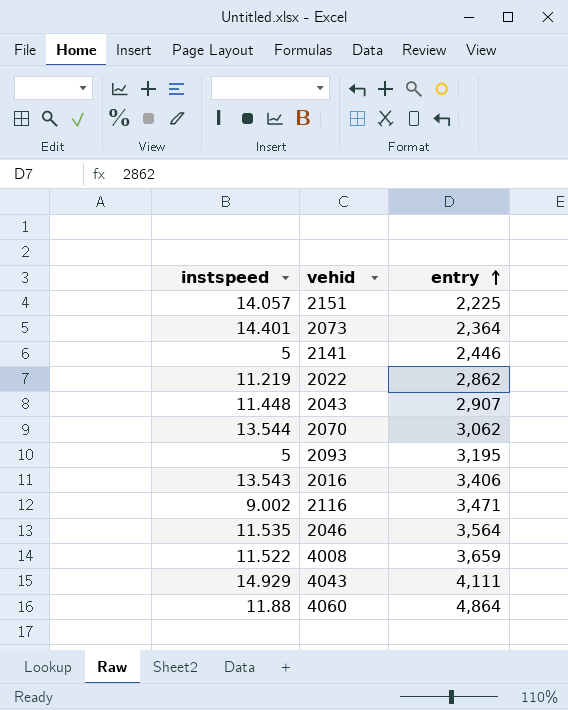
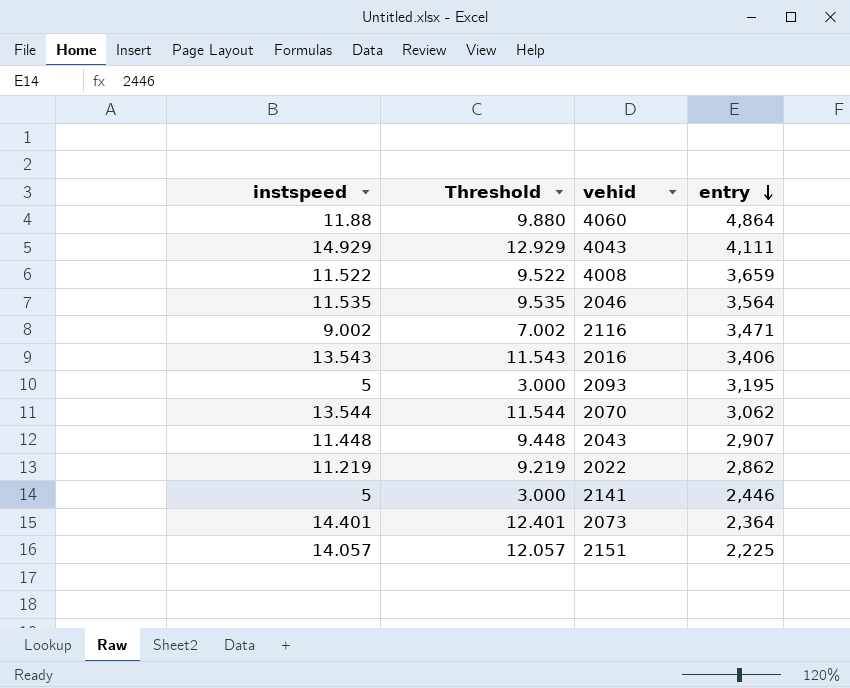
row order: entry ascending -> entry descending
column Threshold | formula: none -> [instspeed] - 2

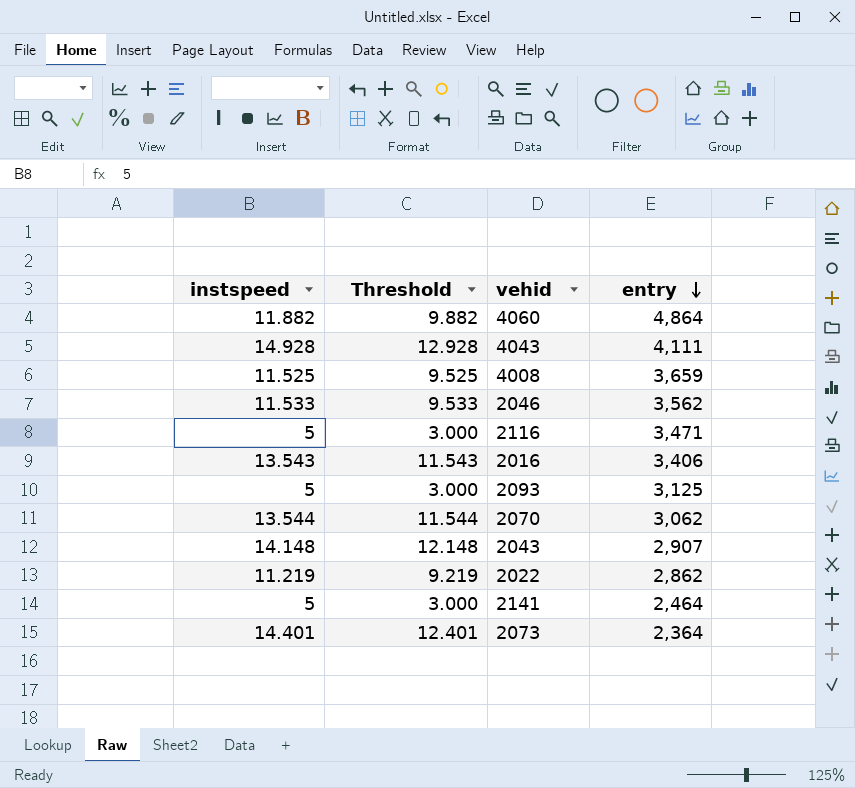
row 2151: 14.057 | 12.057 | 2,225 -> none
4060 | instspeed: 11.88 -> 11.882
4060 | Threshold: 9.880 -> 9.882
4043 | instspeed: 14.929 -> 14.928
4043 | Threshold: 12.929 -> 12.928
4008 | instspeed: 11.522 -> 11.525
4008 | Threshold: 9.522 -> 9.525
2046 | instspeed: 11.535 -> 11.533
2046 | Threshold: 9.535 -> 9.533
2046 | entry: 3,564 -> 3,562
2116 | instspeed: 9.002 -> 5
2116 | Threshold: 7.002 -> 3.000
2093 | entry: 3,195 -> 3,125
2043 | instspeed: 11.448 -> 14.148
2043 | Threshold: 9.448 -> 12.148
2141 | entry: 2,446 -> 2,464

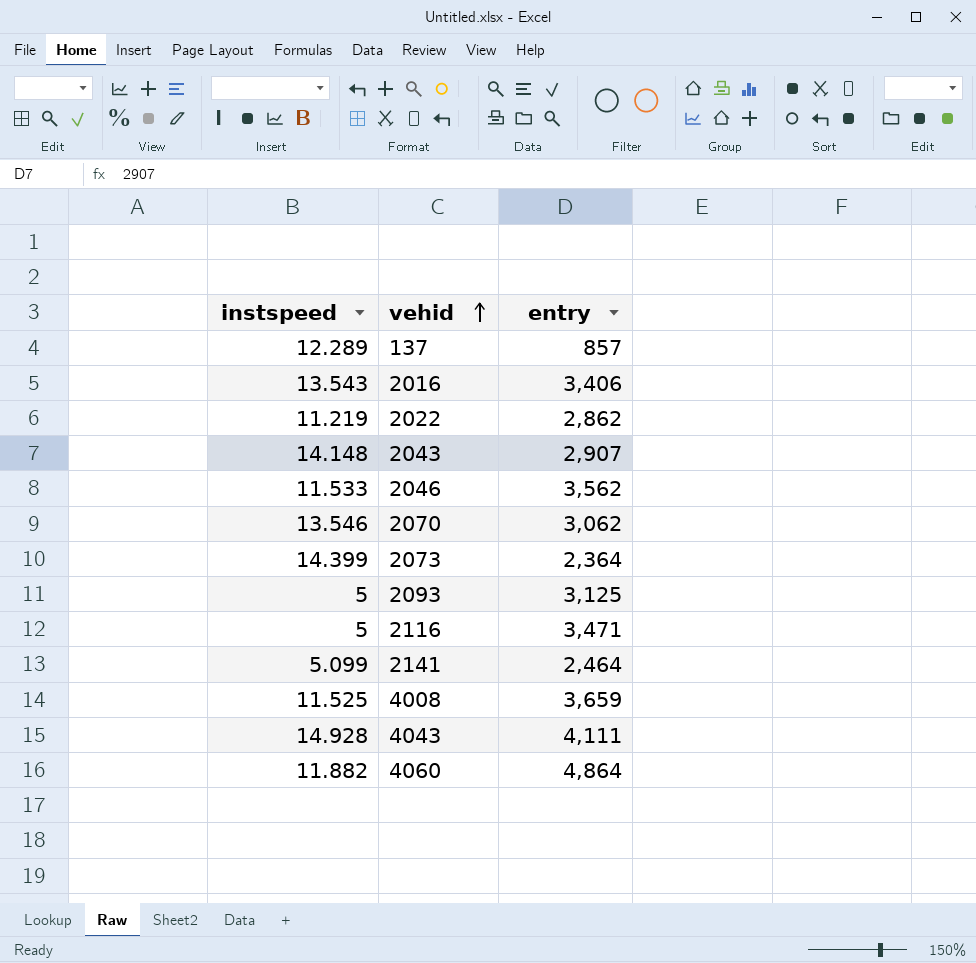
row order: entry descending -> vehid ascending
column Threshold | formula: [instspeed] - 2 -> none
row 137: none -> 12.289 | 857
2070 | instspeed: 13.544 -> 13.546
2073 | instspeed: 14.401 -> 14.399
2141 | instspeed: 5 -> 5.099

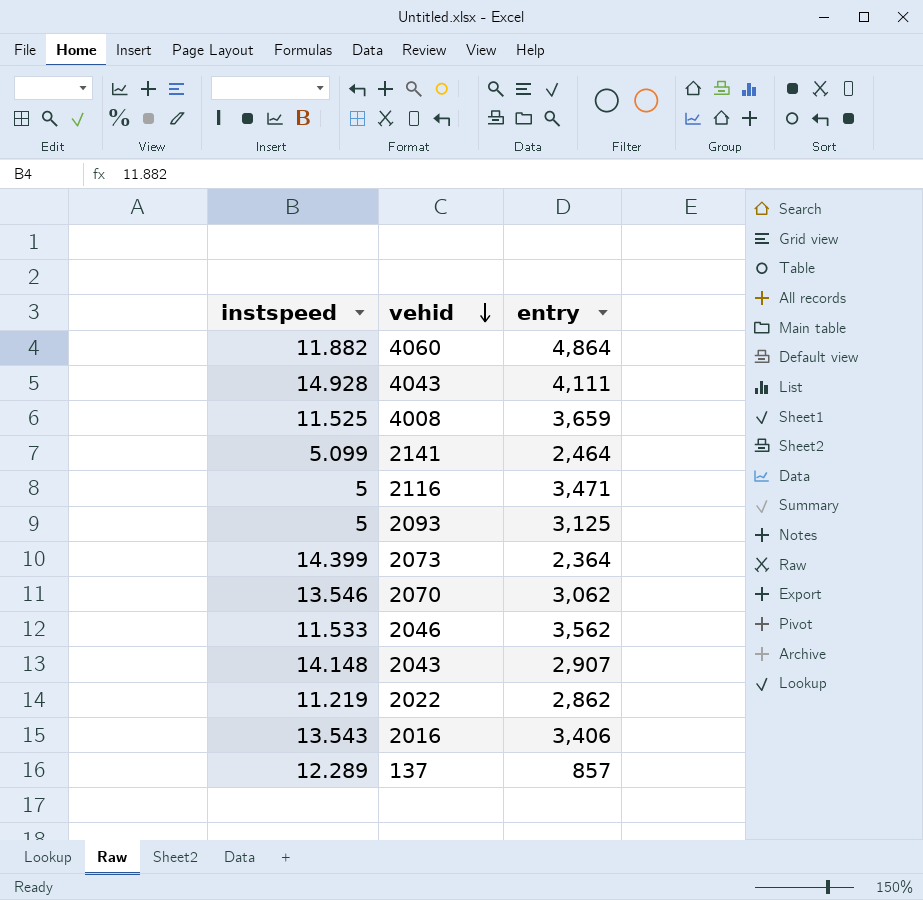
row order: vehid ascending -> vehid descending

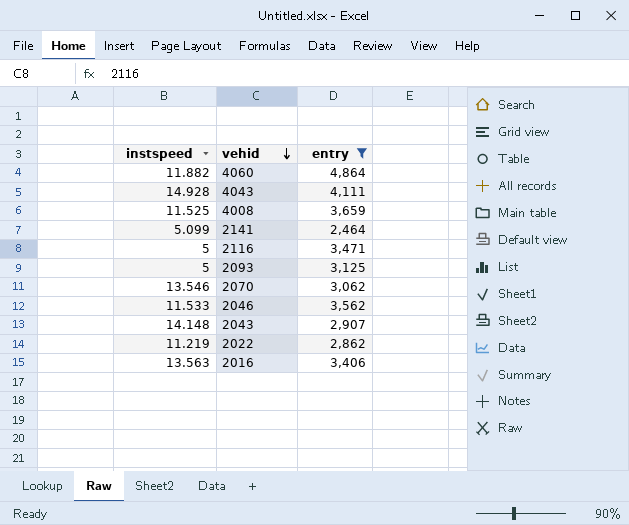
filter: none -> entry >= 2,464
2016 | instspeed: 13.543 -> 13.563

